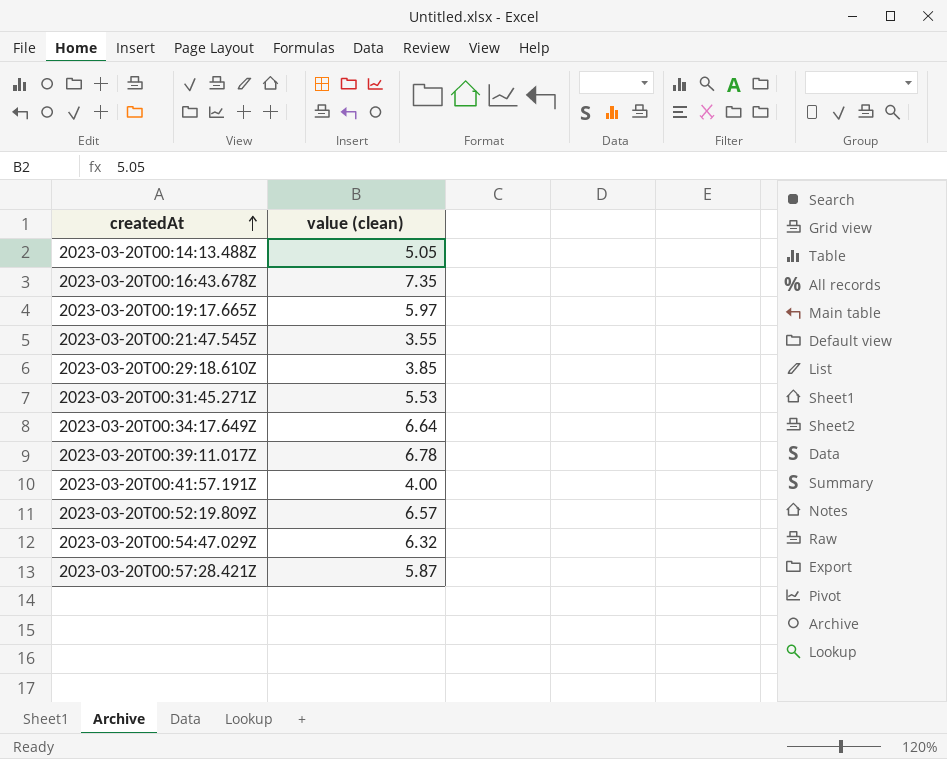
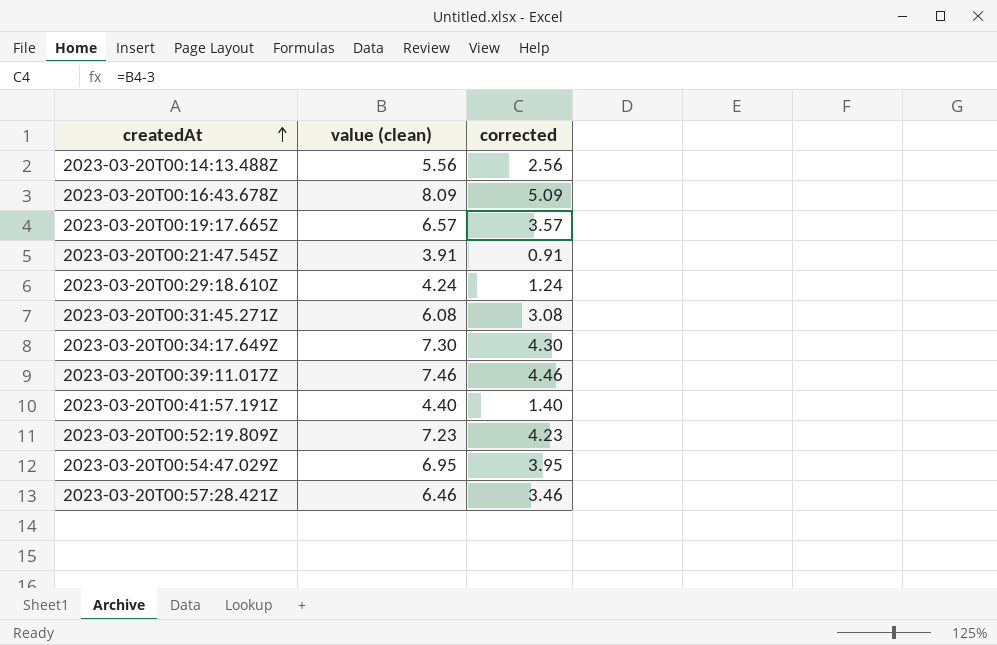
column corrected | formula: none -> [value (clean)] - 3
2023-03-20T00:14:13.488Z | value (clean): 5.05 -> 5.56
2023-03-20T00:16:43.678Z | value (clean): 7.35 -> 8.09
2023-03-20T00:19:17.665Z | value (clean): 5.97 -> 6.57
2023-03-20T00:21:47.545Z | value (clean): 3.55 -> 3.91
2023-03-20T00:29:18.610Z | value (clean): 3.85 -> 4.24
2023-03-20T00:31:45.271Z | value (clean): 5.53 -> 6.08
2023-03-20T00:34:17.649Z | value (clean): 6.64 -> 7.30
2023-03-20T00:39:11.017Z | value (clean): 6.78 -> 7.46
2023-03-20T00:41:57.191Z | value (clean): 4.00 -> 4.40
2023-03-20T00:52:19.809Z | value (clean): 6.57 -> 7.23
2023-03-20T00:54:47.029Z | value (clean): 6.32 -> 6.95
2023-03-20T00:57:28.421Z | value (clean): 5.87 -> 6.46

